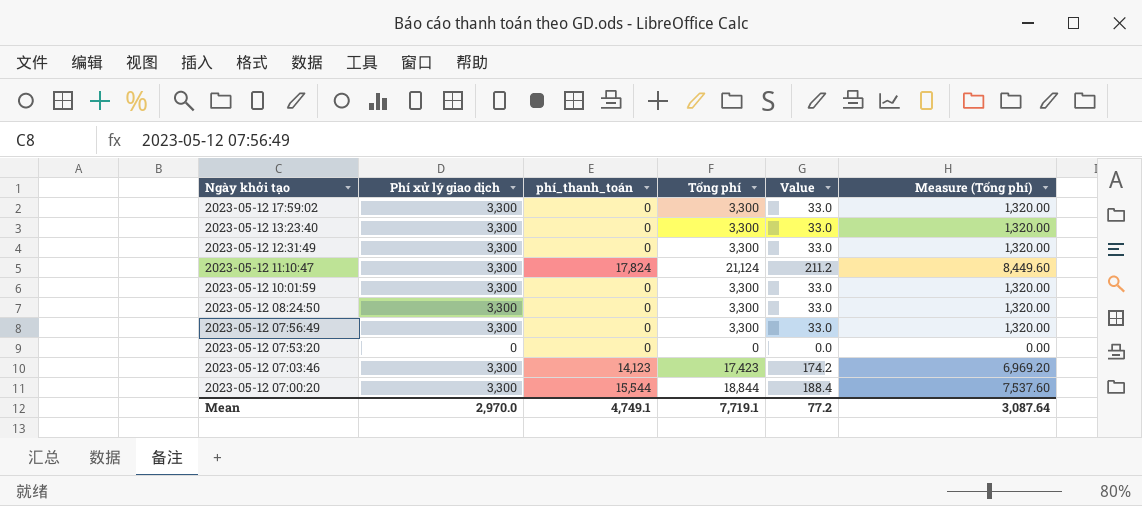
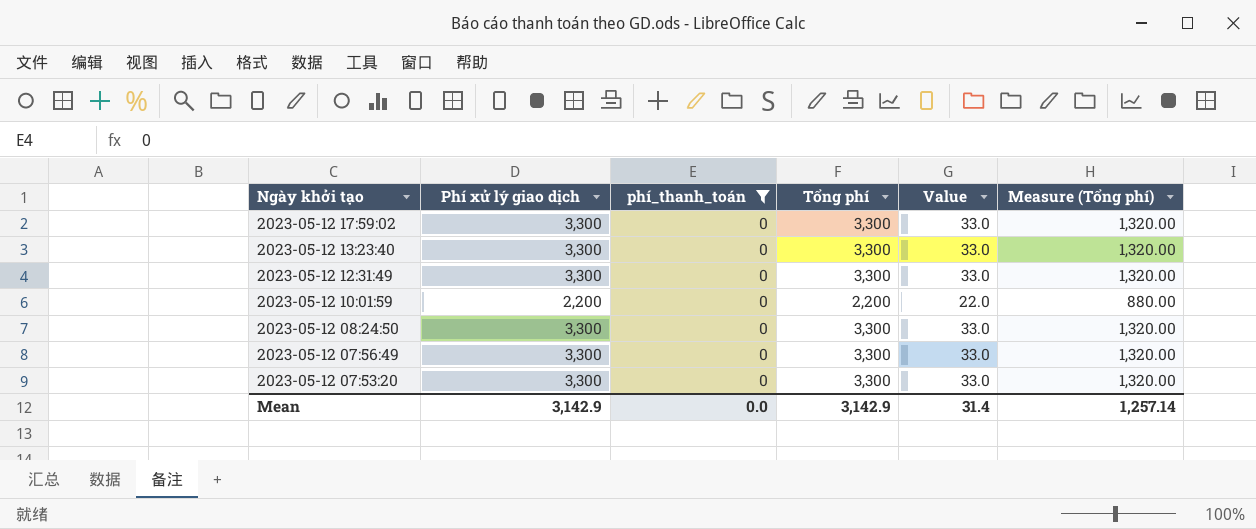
filter: none -> phí_thanh_toán = 0
2023-05-12 10:01:59 | Phí xử lý giao dịch: 3,300 -> 2,200
2023-05-12 10:01:59 | Tổng phí: 3,300 -> 2,200
2023-05-12 10:01:59 | Value: 33.0 -> 22.0
2023-05-12 10:01:59 | Measure (Tổng phí): 1,320.00 -> 880.00
2023-05-12 07:53:20 | Phí xử lý giao dịch: 0 -> 3,300
2023-05-12 07:53:20 | Tổng phí: 0 -> 3,300
2023-05-12 07:53:20 | Value: 0.0 -> 33.0
2023-05-12 07:53:20 | Measure (Tổng phí): 0.00 -> 1,320.00
Mean | Phí xử lý giao dịch: 2,970.0 -> 3,142.9
Mean | phí_thanh_toán: 4,749.1 -> 0.0
Mean | Tổng phí: 7,719.1 -> 3,142.9
Mean | Value: 77.2 -> 31.4
Mean | Measure (Tổng phí): 3,087.64 -> 1,257.14

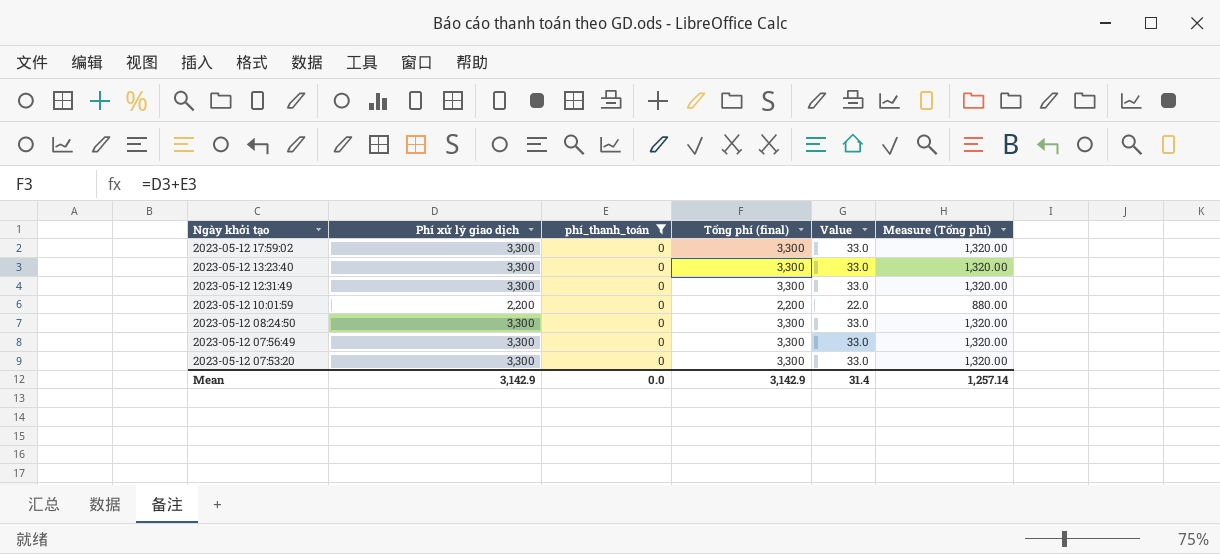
column name: Tổng phí -> Tổng phí (final)

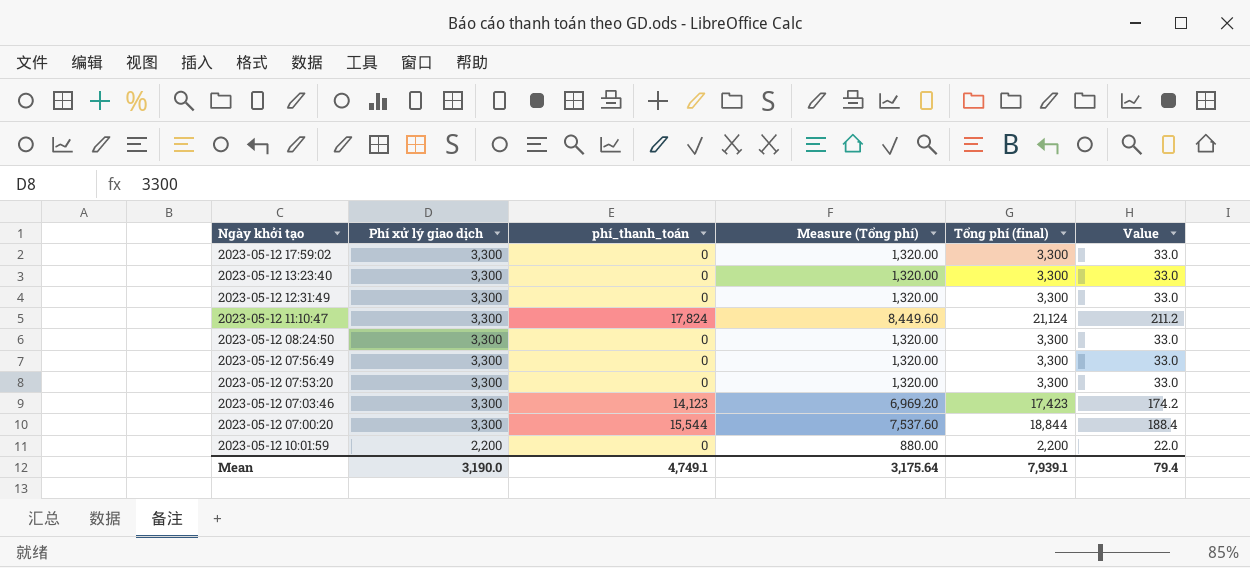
filter: phí_thanh_toán = 0 -> none
row order: Ngày khởi tạo descending -> Phí xử lý giao dịch descending
column Measure (Tổng phí) | position: 6 -> 4
Mean | Phí xử lý giao dịch: 3,142.9 -> 3,190.0
Mean | phí_thanh_toán: 0.0 -> 4,749.1
Mean | Measure (Tổng phí): 1,257.14 -> 3,175.64
Mean | Tổng phí (final): 3,142.9 -> 7,939.1
Mean | Value: 31.4 -> 79.4

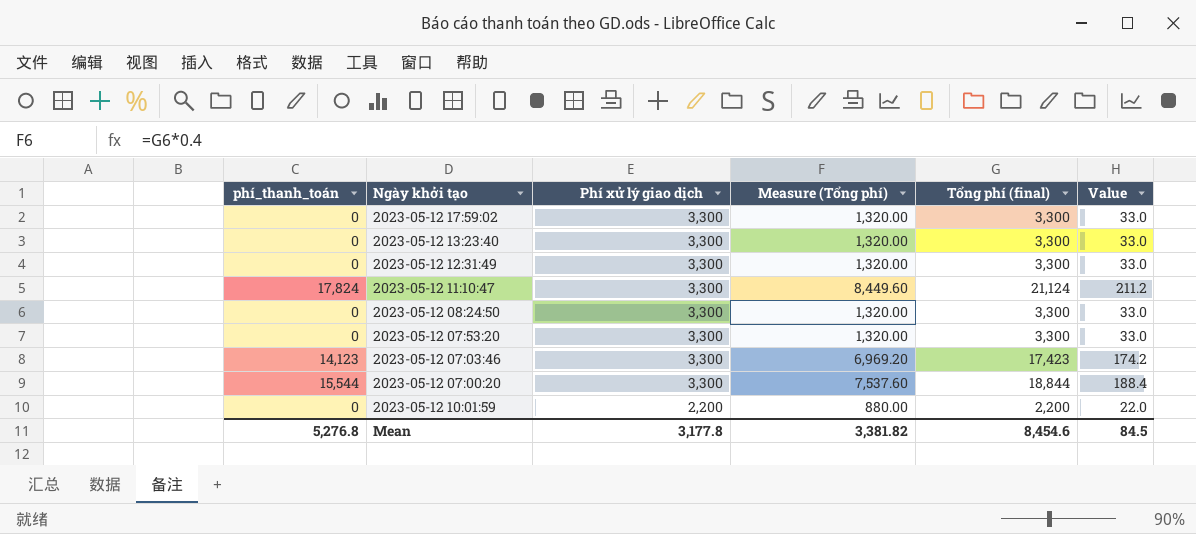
column phí_thanh_toán | position: 3 -> 1
row 2023-05-12 07:56:49: 3,300 | 0 | 1,320.00 | 3,300 | 33.0 -> none
Mean | phí_thanh_toán: 4,749.1 -> 5,276.8
Mean | Phí xử lý giao dịch: 3,190.0 -> 3,177.8
Mean | Measure (Tổng phí): 3,175.64 -> 3,381.82
Mean | Tổng phí (final): 7,939.1 -> 8,454.6
Mean | Value: 79.4 -> 84.5

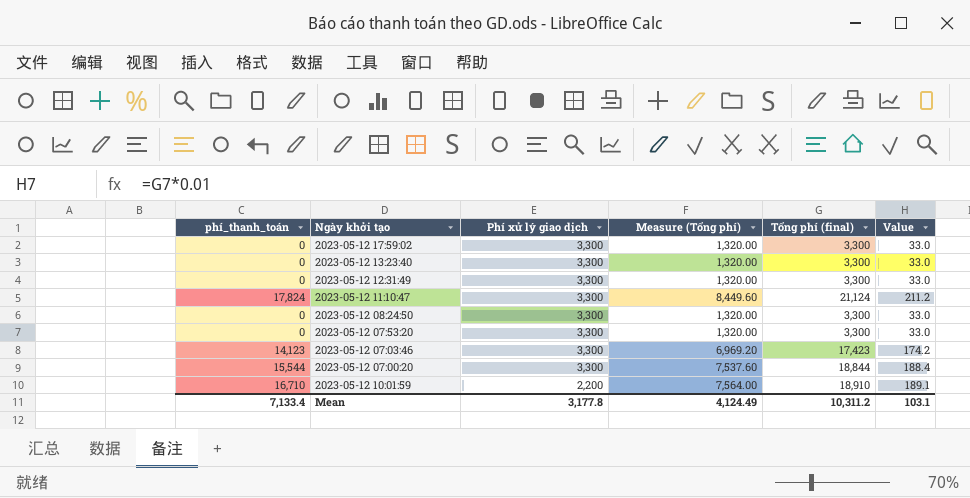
2023-05-12 10:01:59 | phí_thanh_toán: 0 -> 16,710
2023-05-12 10:01:59 | Measure (Tổng phí): 880.00 -> 7,564.00
2023-05-12 10:01:59 | Tổng phí (final): 2,200 -> 18,910
2023-05-12 10:01:59 | Value: 22.0 -> 189.1
Mean | phí_thanh_toán: 5,276.8 -> 7,133.4
Mean | Measure (Tổng phí): 3,381.82 -> 4,124.49
Mean | Tổng phí (final): 8,454.6 -> 10,311.2
Mean | Value: 84.5 -> 103.1

